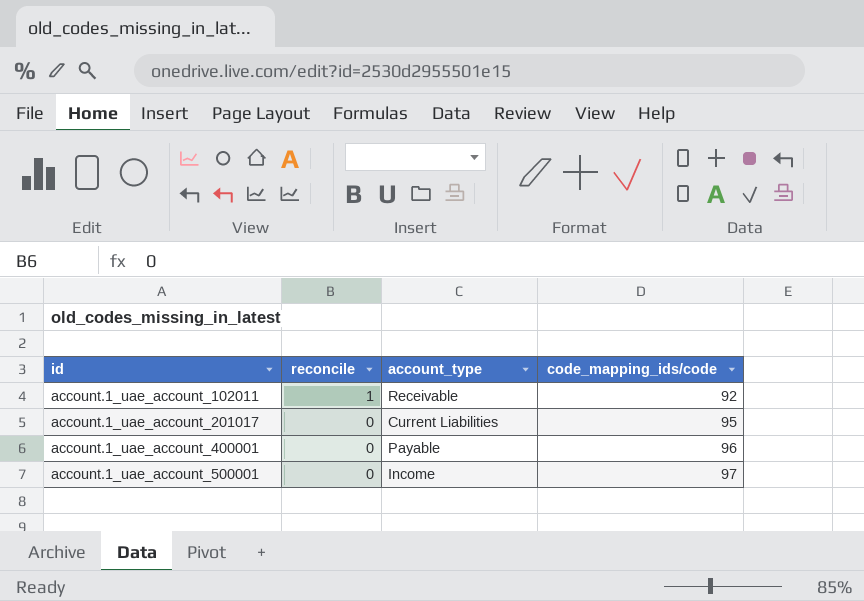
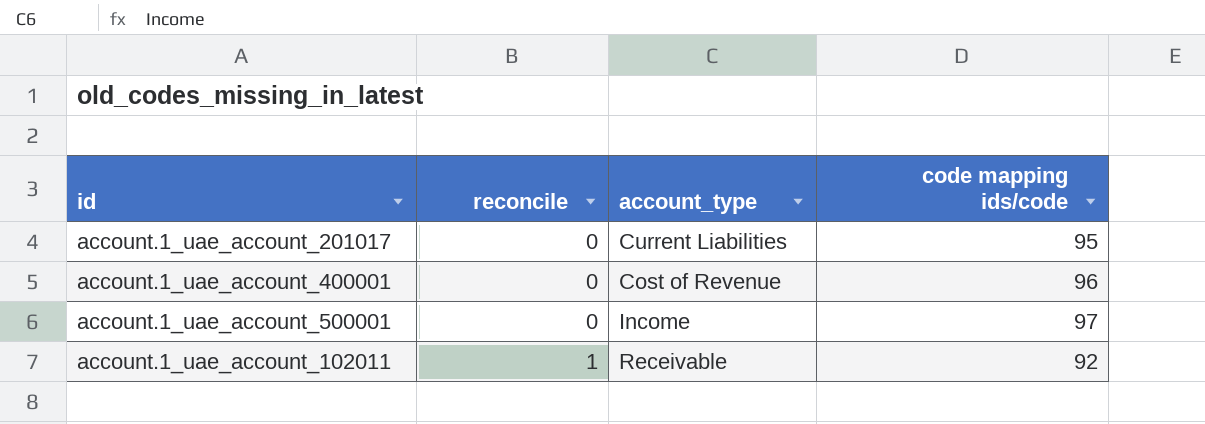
row order: id ascending -> reconcile ascending
column name: code_mapping_ids/code -> code mapping ids/code
account.1_uae_account_400001 | account_type: Payable -> Cost of Revenue

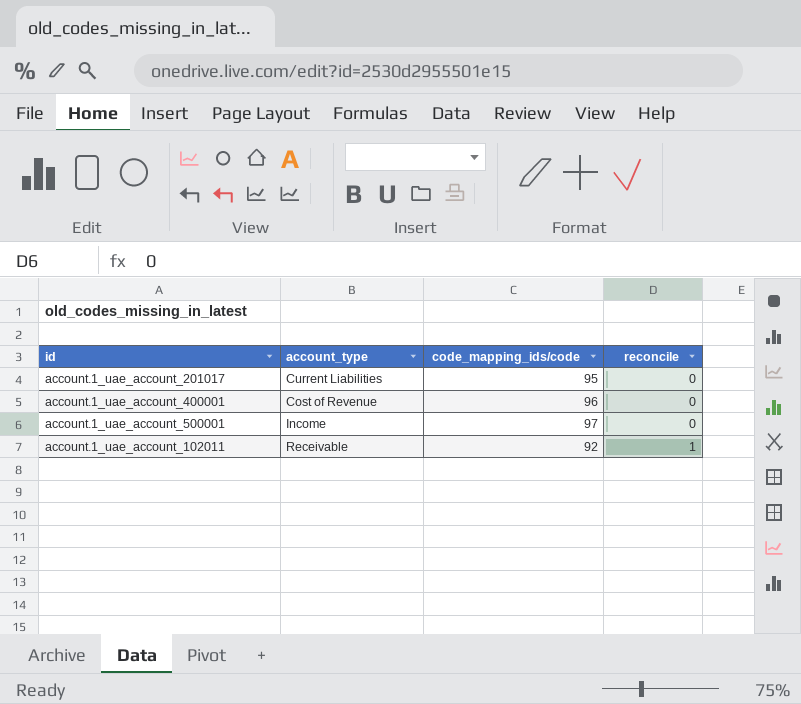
column name: code mapping ids/code -> code_mapping_ids/code
column reconcile | position: 2 -> 4

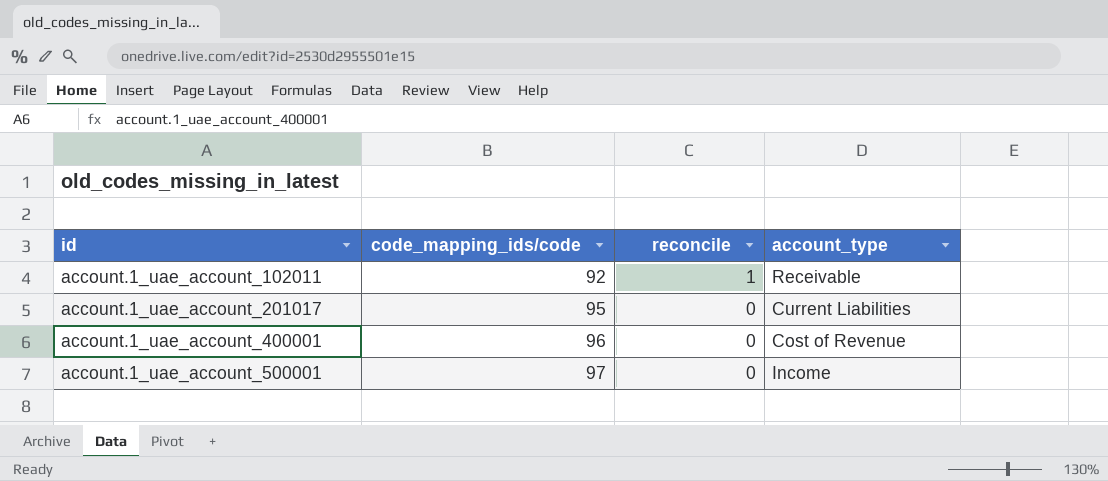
row order: reconcile ascending -> id ascending
column account_type | position: 2 -> 4

